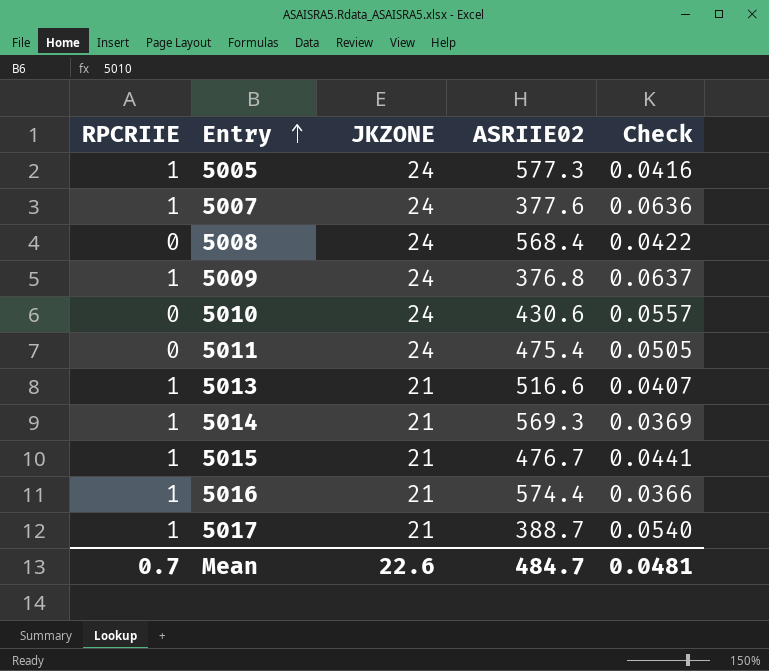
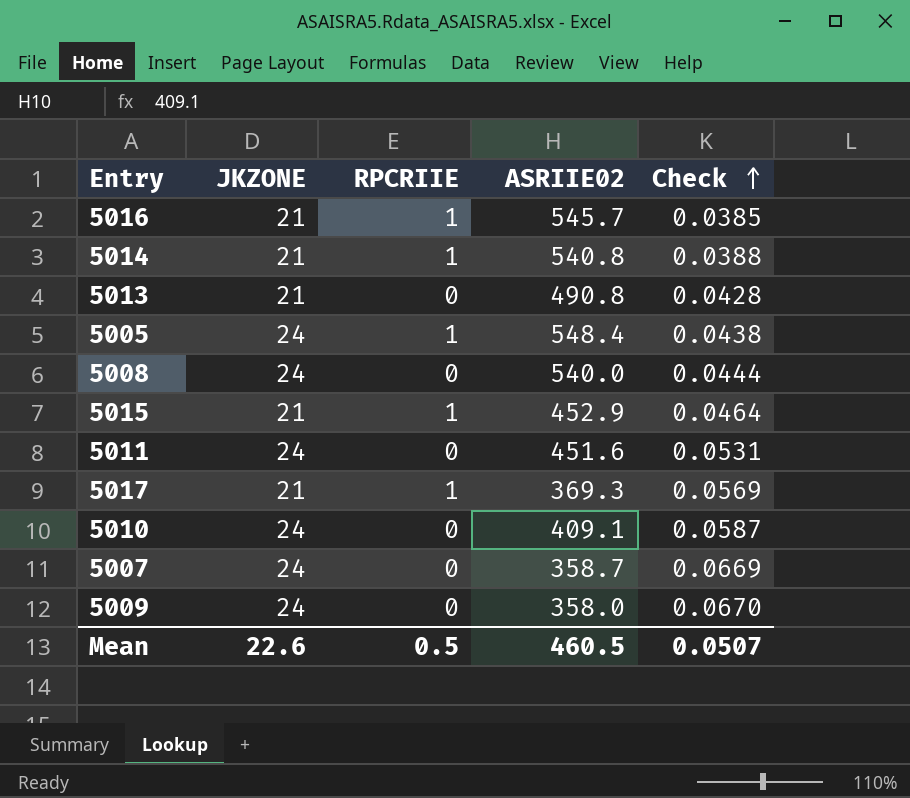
row order: Entry ascending -> Check ascending
column RPCRIIE | position: 1 -> 3
5016 | ASRIIE02: 574.4 -> 545.7
5016 | Check: 0.0366 -> 0.0385
5014 | ASRIIE02: 569.3 -> 540.8
5014 | Check: 0.0369 -> 0.0388
5013 | RPCRIIE: 1 -> 0
5013 | ASRIIE02: 516.6 -> 490.8
5013 | Check: 0.0407 -> 0.0428
5005 | ASRIIE02: 577.3 -> 548.4
5005 | Check: 0.0416 -> 0.0438
5008 | ASRIIE02: 568.4 -> 540.0
5008 | Check: 0.0422 -> 0.0444
5015 | ASRIIE02: 476.7 -> 452.9
5015 | Check: 0.0441 -> 0.0464
5011 | ASRIIE02: 475.4 -> 451.6
5011 | Check: 0.0505 -> 0.0531
5017 | ASRIIE02: 388.7 -> 369.3
5017 | Check: 0.0540 -> 0.0569
5010 | ASRIIE02: 430.6 -> 409.1
5010 | Check: 0.0557 -> 0.0587
5007 | RPCRIIE: 1 -> 0
5007 | ASRIIE02: 377.6 -> 358.7
5007 | Check: 0.0636 -> 0.0669
5009 | RPCRIIE: 1 -> 0
5009 | ASRIIE02: 376.8 -> 358.0
5009 | Check: 0.0637 -> 0.0670
Mean | RPCRIIE: 0.7 -> 0.5
Mean | ASRIIE02: 484.7 -> 460.5
Mean | Check: 0.0481 -> 0.0507

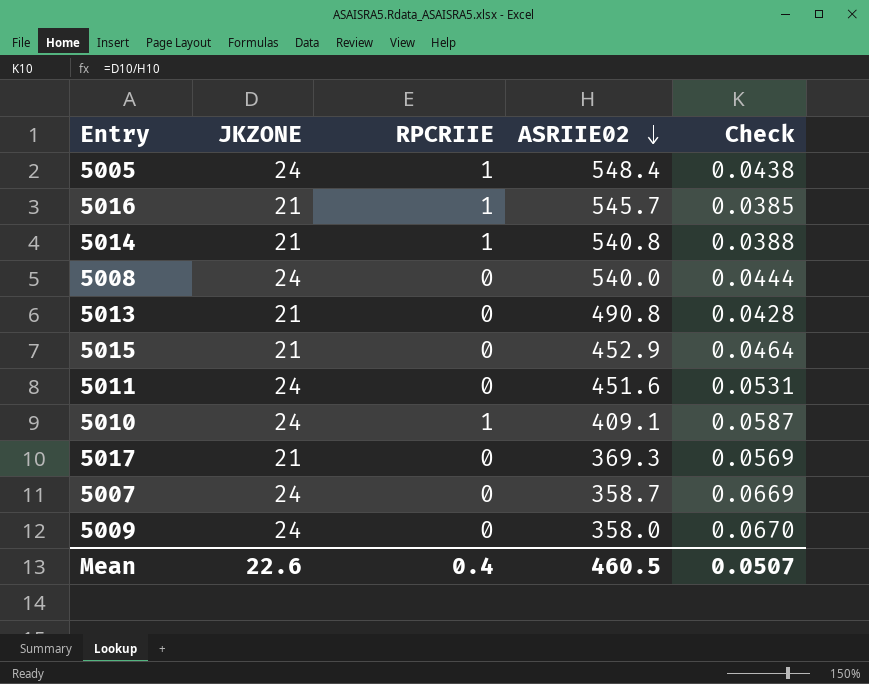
row order: Check ascending -> ASRIIE02 descending
5015 | RPCRIIE: 1 -> 0
5010 | RPCRIIE: 0 -> 1
5017 | RPCRIIE: 1 -> 0
Mean | RPCRIIE: 0.5 -> 0.4

